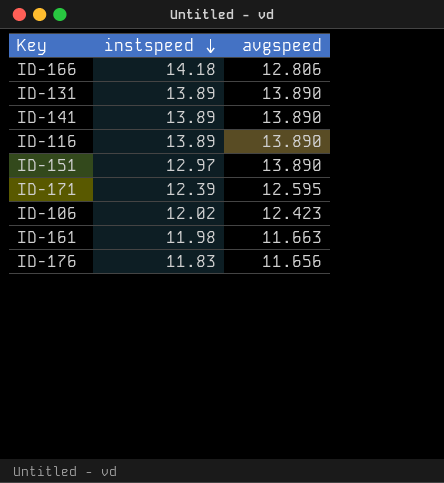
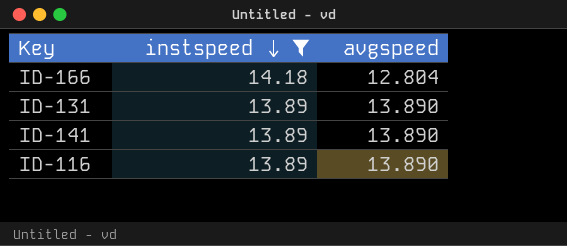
filter: none -> instspeed >= 13.89
ID-166 | avgspeed: 12.806 -> 12.804

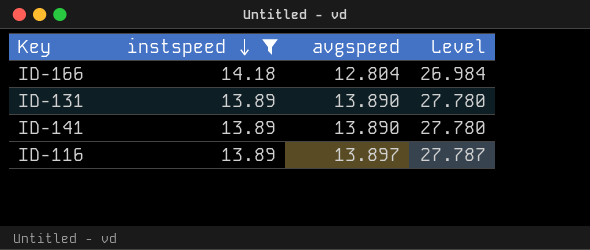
column Level | formula: none -> [instspeed] + [avgspeed]
ID-116 | avgspeed: 13.890 -> 13.897

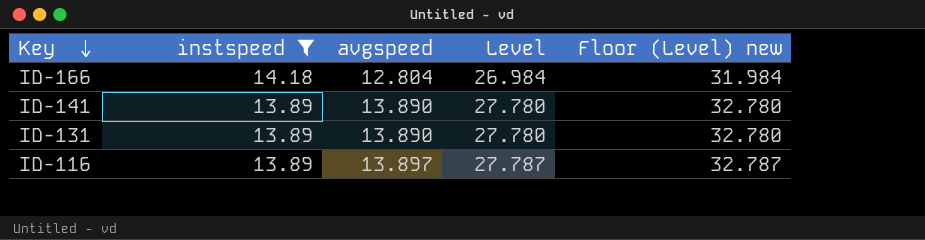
row order: instspeed descending -> Key descending
column Floor (Level) new | formula: none -> [Level] + 5

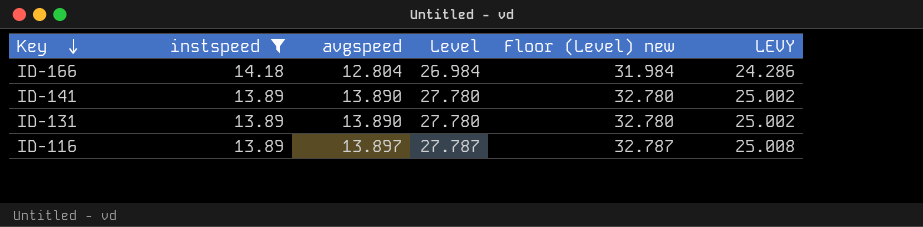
column LEVY | formula: none -> [Level] * 0.9

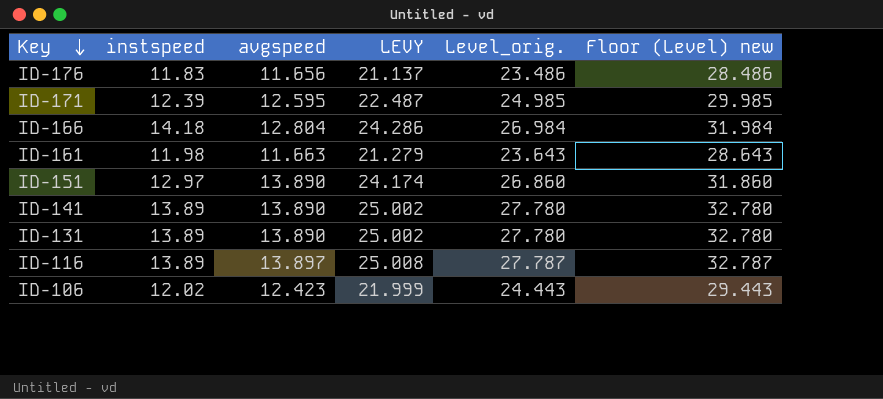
filter: instspeed >= 13.89 -> none
column LEVY | position: 6 -> 4
column name: Level -> Level_orig.

